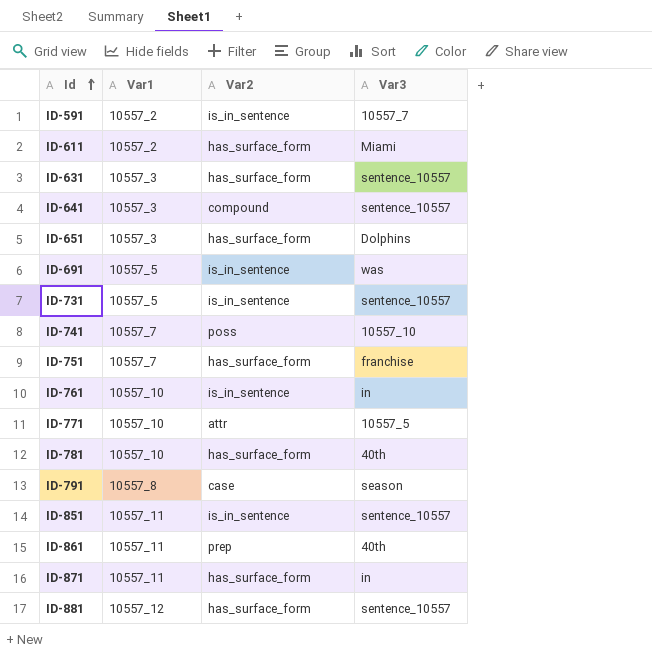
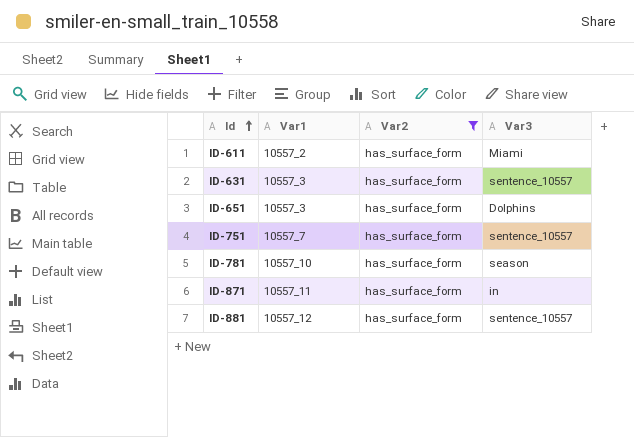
filter: none -> Var2 = has_surface_form
ID-751 | Var3: franchise -> sentence_10557
ID-781 | Var3: 40th -> season

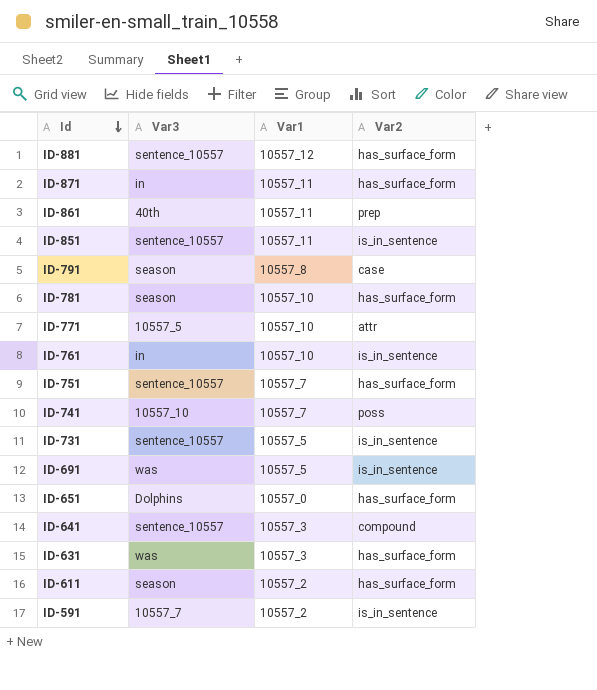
filter: Var2 = has_surface_form -> none
row order: Id ascending -> Id descending
column Var3 | position: 4 -> 2
ID-651 | Var1: 10557_3 -> 10557_0
ID-631 | Var3: sentence_10557 -> was
ID-611 | Var3: Miami -> season

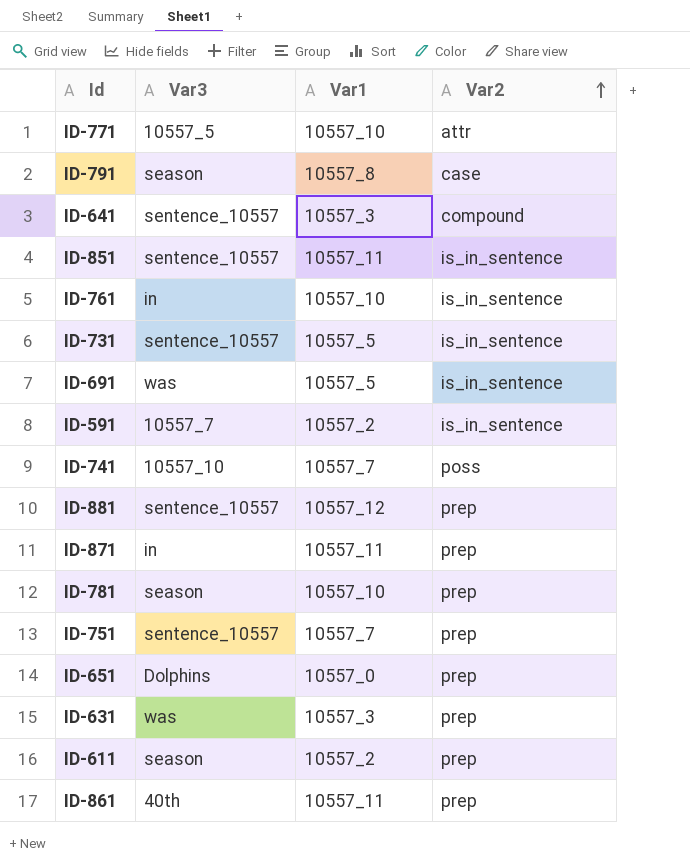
row order: Id descending -> Var2 ascending
ID-881 | Var2: has_surface_form -> prep
ID-871 | Var2: has_surface_form -> prep
ID-781 | Var2: has_surface_form -> prep
ID-751 | Var2: has_surface_form -> prep
ID-651 | Var2: has_surface_form -> prep
ID-631 | Var2: has_surface_form -> prep
ID-611 | Var2: has_surface_form -> prep

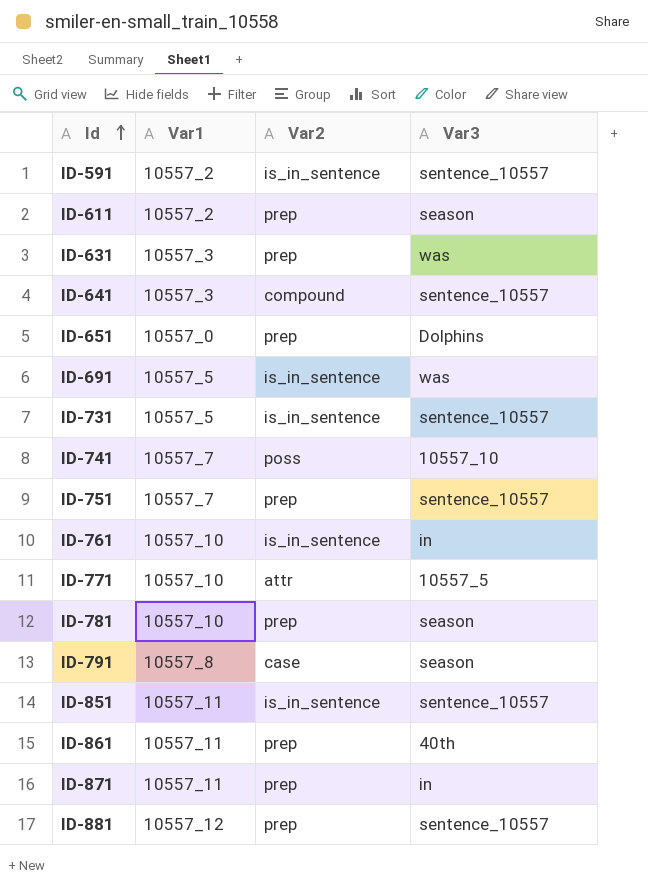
row order: Var2 ascending -> Id ascending
column Var3 | position: 2 -> 4
ID-591 | Var3: 10557_7 -> sentence_10557

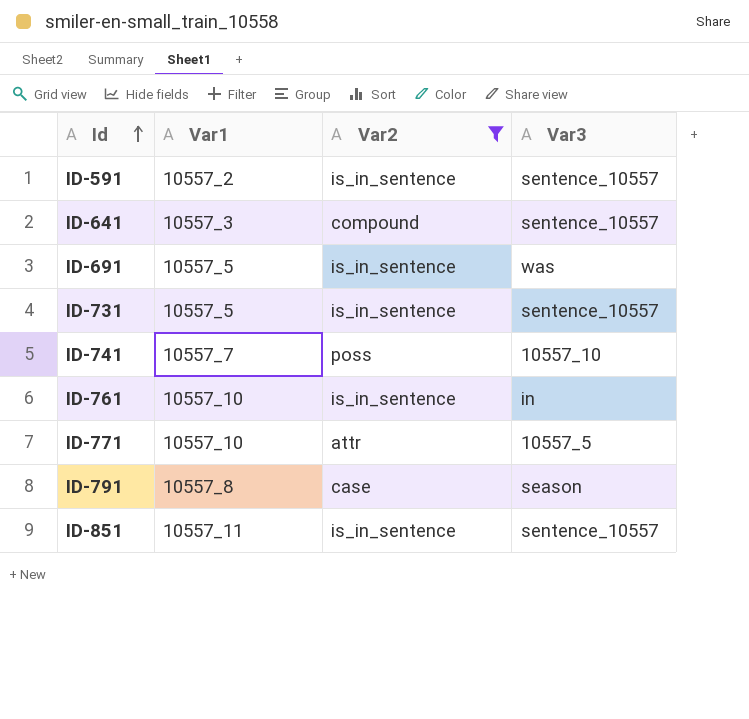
filter: none -> Var2 != prep

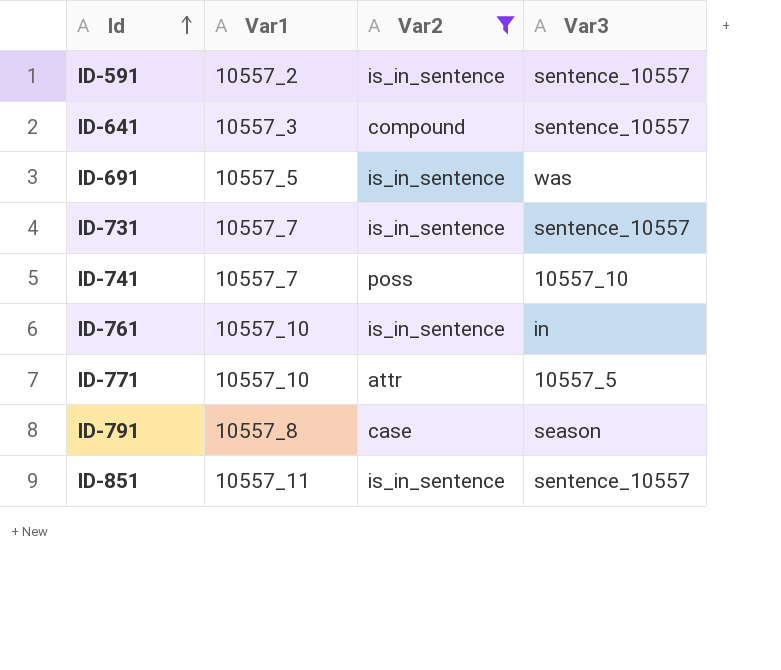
ID-731 | Var1: 10557_5 -> 10557_7

